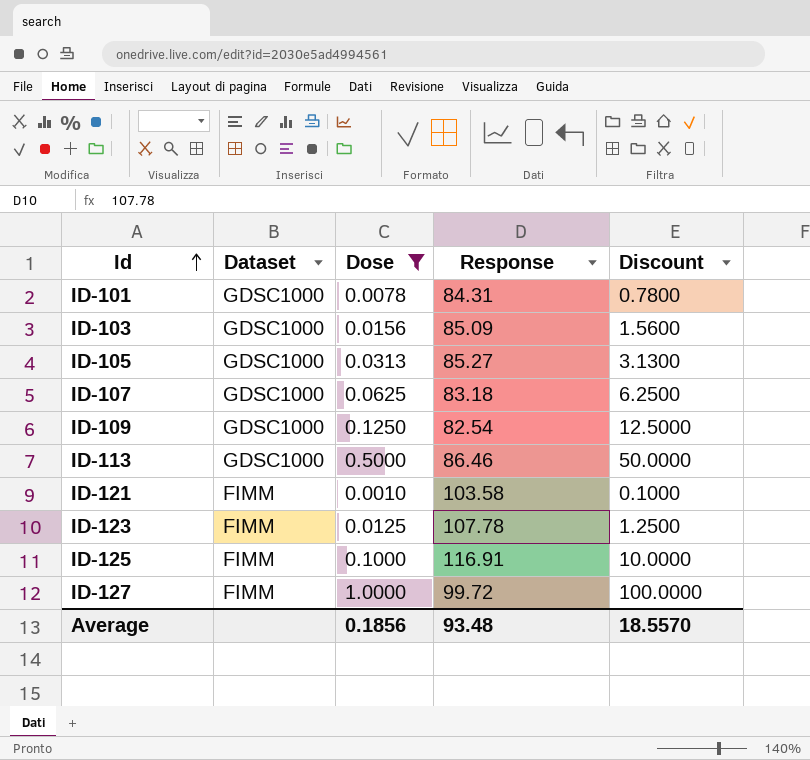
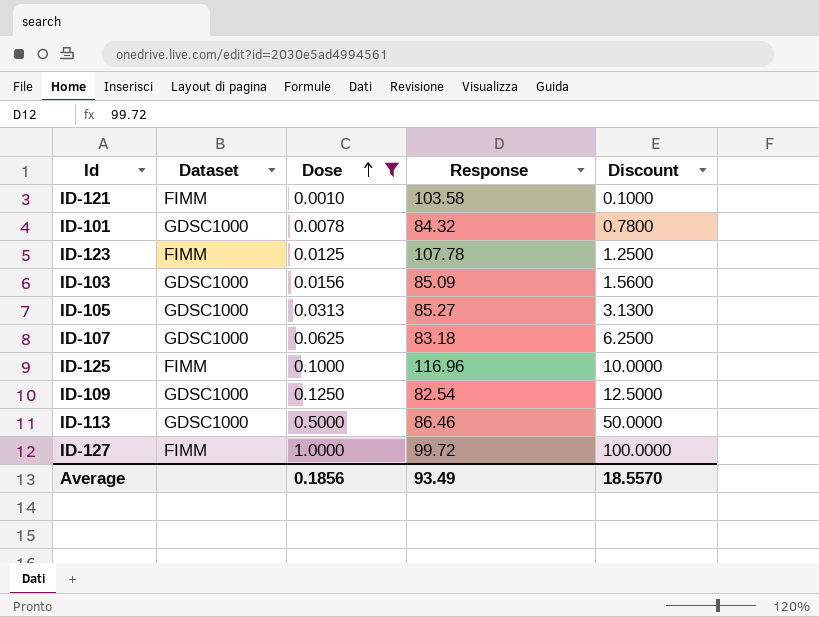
row order: Id ascending -> Dose ascending
ID-101 | Response: 84.31 -> 84.32
ID-125 | Response: 116.91 -> 116.96
Average | Response: 93.48 -> 93.49

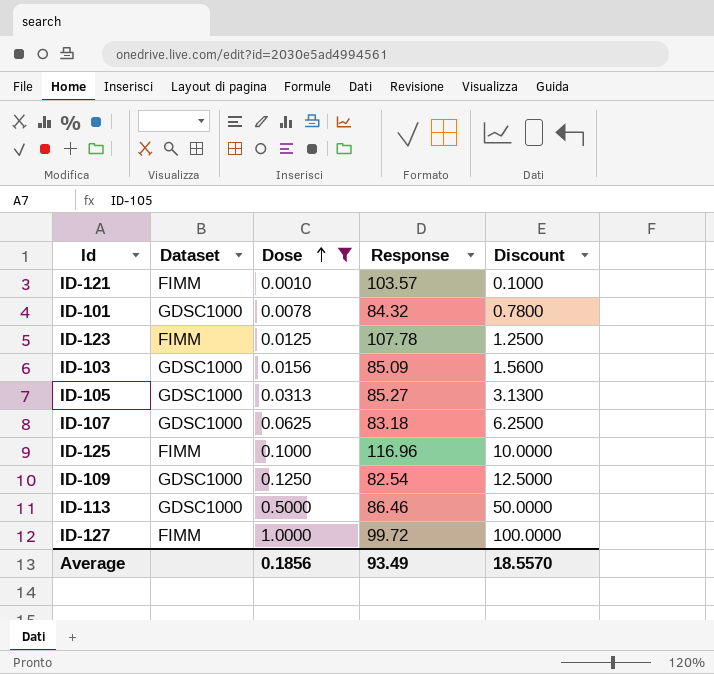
ID-121 | Response: 103.58 -> 103.57

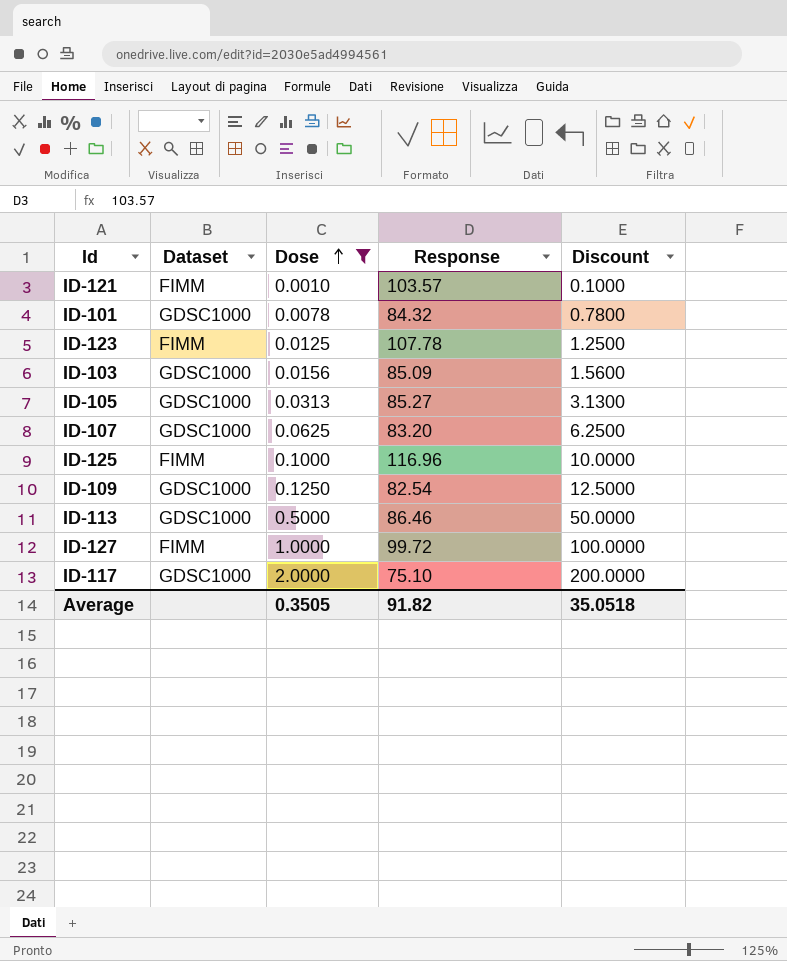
ID-107 | Response: 83.18 -> 83.20
row ID-117: none -> GDSC1000 | 2.0000 | 75.10 | 200.0000
Average | Dose: 0.1856 -> 0.3505
Average | Response: 93.49 -> 91.82
Average | Discount: 18.5570 -> 35.0518

